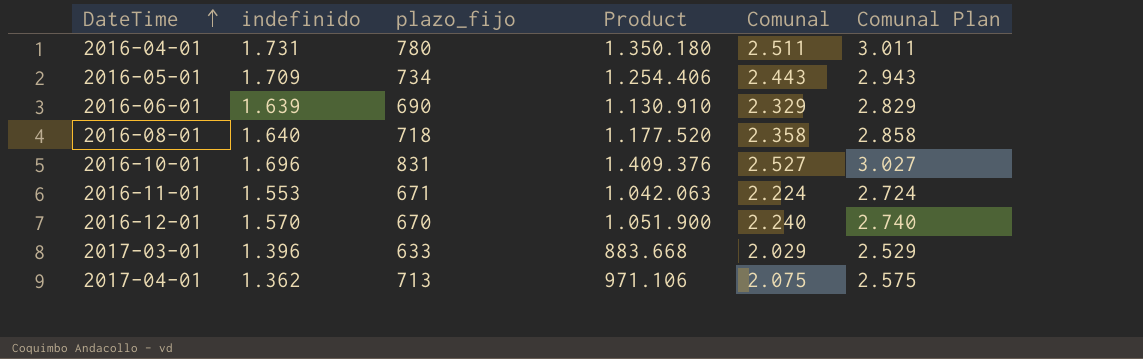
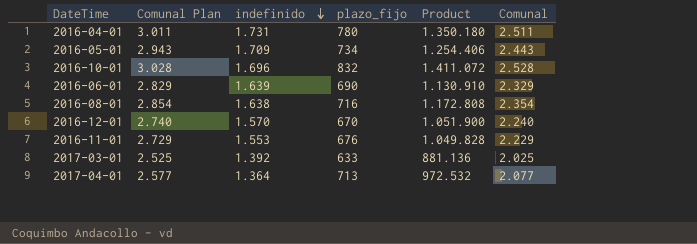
row order: DateTime ascending -> indefinido descending
column Comunal Plan | position: 6 -> 2
2016-10-01 | Comunal Plan: 3.027 -> 3.028
2016-10-01 | plazo_fijo: 831 -> 832
2016-10-01 | Product: 1.409.376 -> 1.411.072
2016-10-01 | Comunal: 2.527 -> 2.528
2016-08-01 | Comunal Plan: 2.858 -> 2.854
2016-08-01 | indefinido: 1.640 -> 1.638
2016-08-01 | plazo_fijo: 718 -> 716
2016-08-01 | Product: 1.177.520 -> 1.172.808
2016-08-01 | Comunal: 2.358 -> 2.354
2016-11-01 | Comunal Plan: 2.724 -> 2.729
2016-11-01 | plazo_fijo: 671 -> 676
2016-11-01 | Product: 1.042.063 -> 1.049.828
2016-11-01 | Comunal: 2.224 -> 2.229
2017-03-01 | Comunal Plan: 2.529 -> 2.525
2017-03-01 | indefinido: 1.396 -> 1.392
2017-03-01 | Product: 883.668 -> 881.136
2017-03-01 | Comunal: 2.029 -> 2.025
2017-04-01 | Comunal Plan: 2.575 -> 2.577
2017-04-01 | indefinido: 1.362 -> 1.364
2017-04-01 | Product: 971.106 -> 972.532
2017-04-01 | Comunal: 2.075 -> 2.077

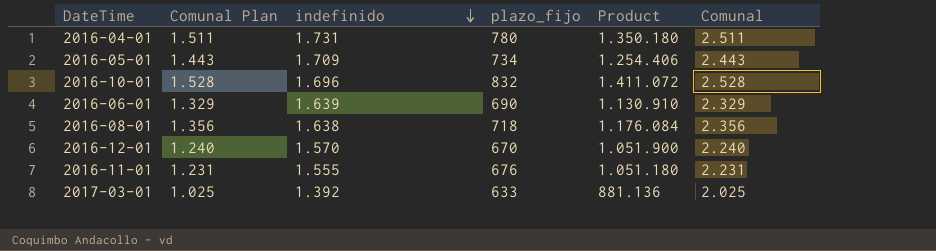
column Comunal Plan | formula: [Comunal] + 500 -> [Comunal] - 1000
row 2017-04-01: 2.577 | 1.364 | 713 | 972.532 | 2.077 -> none
2016-08-01 | plazo_fijo: 716 -> 718
2016-08-01 | Product: 1.172.808 -> 1.176.084
2016-08-01 | Comunal: 2.354 -> 2.356
2016-11-01 | indefinido: 1.553 -> 1.555
2016-11-01 | Product: 1.049.828 -> 1.051.180
2016-11-01 | Comunal: 2.229 -> 2.231

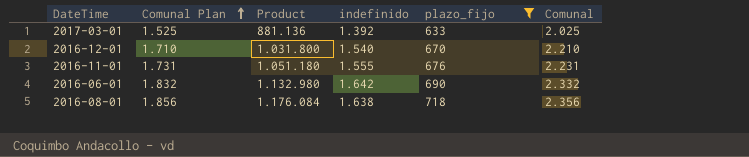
filter: none -> plazo_fijo <= 718
row order: indefinido descending -> Comunal Plan ascending
column Comunal Plan | formula: [Comunal] - 1000 -> [Comunal] - 500
column Product | position: 5 -> 3
2016-12-01 | Product: 1.051.900 -> 1.031.800
2016-12-01 | indefinido: 1.570 -> 1.540
2016-12-01 | Comunal: 2.240 -> 2.210
2016-06-01 | Product: 1.130.910 -> 1.132.980
2016-06-01 | indefinido: 1.639 -> 1.642
2016-06-01 | Comunal: 2.329 -> 2.332

